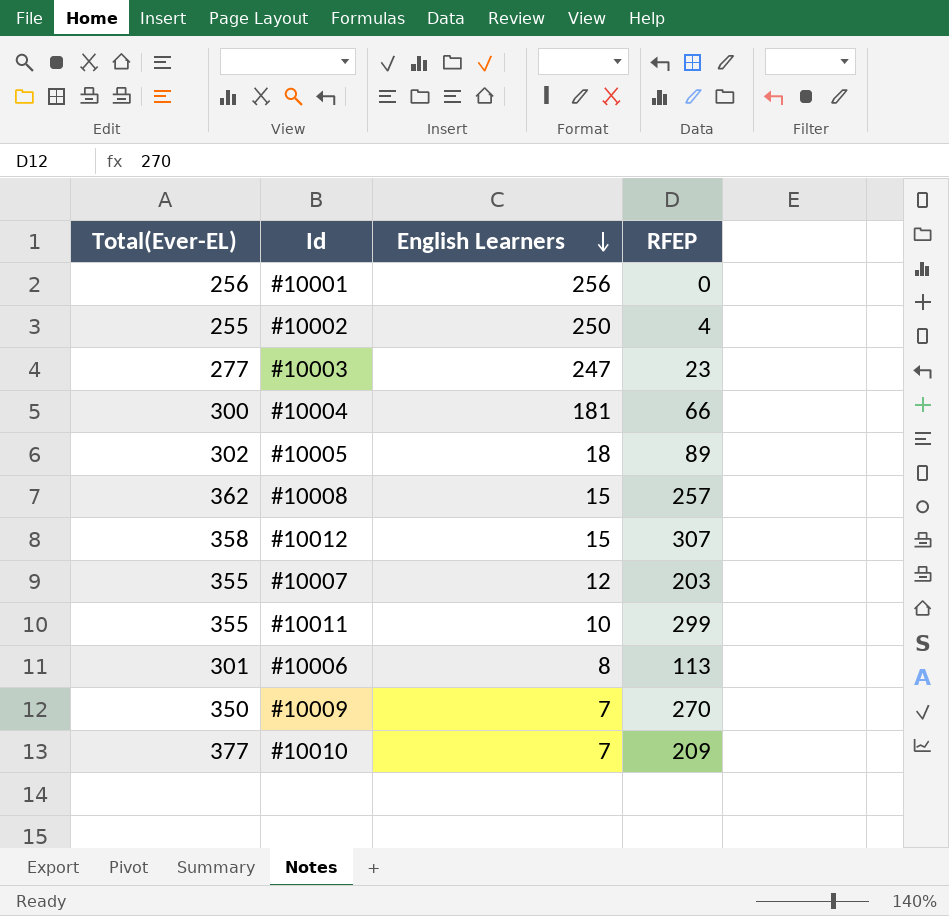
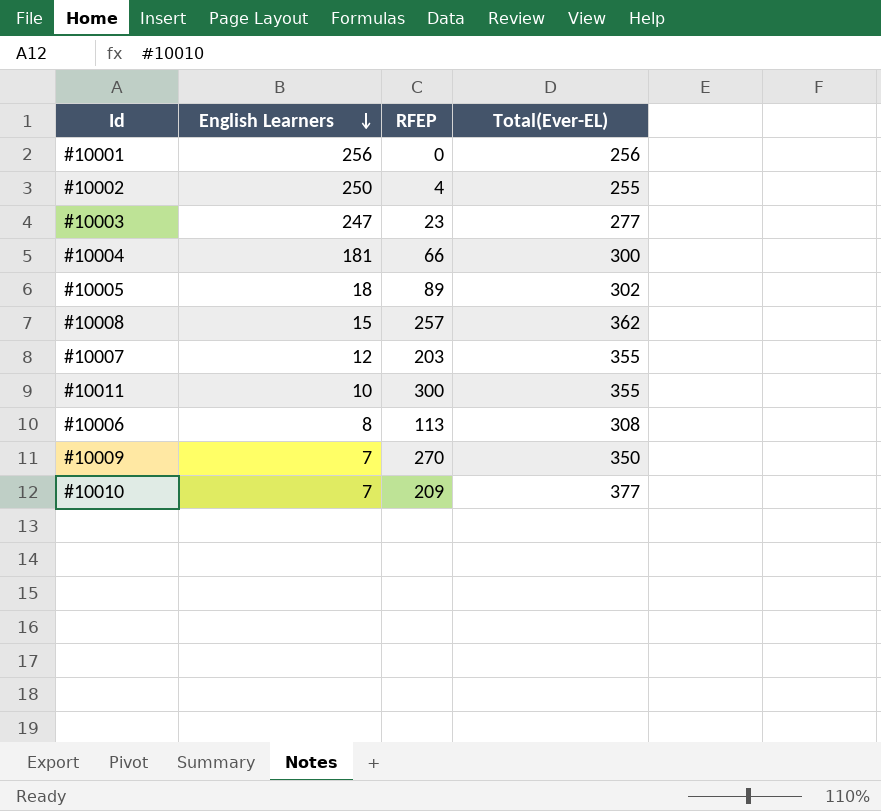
column Total(Ever-EL) | position: 1 -> 4
row #10012: 358 | 15 | 307 -> none
#10011 | RFEP: 299 -> 300
#10006 | Total(Ever-EL): 301 -> 308

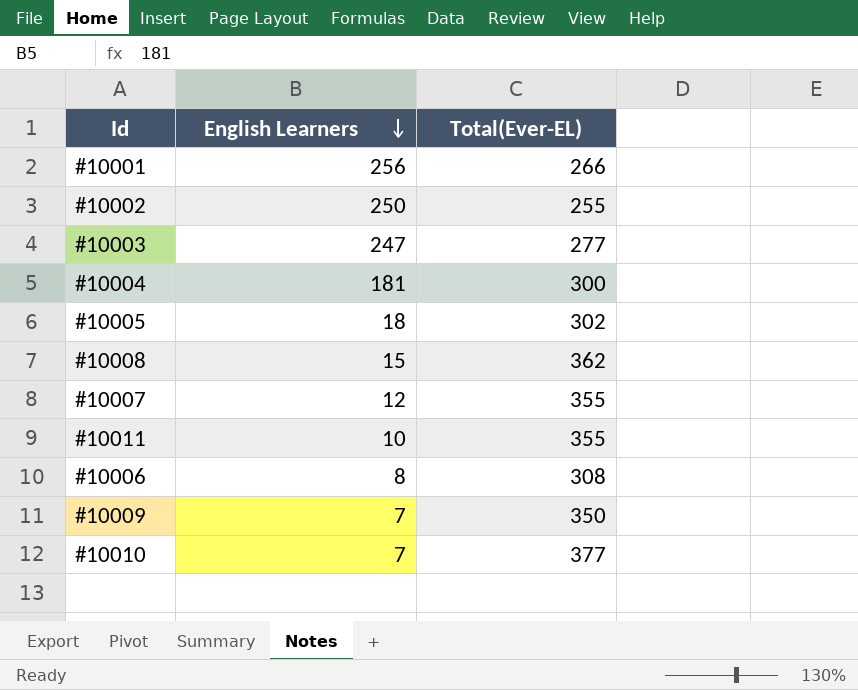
column RFEP | position: 3 -> none
#10001 | Total(Ever-EL): 256 -> 266

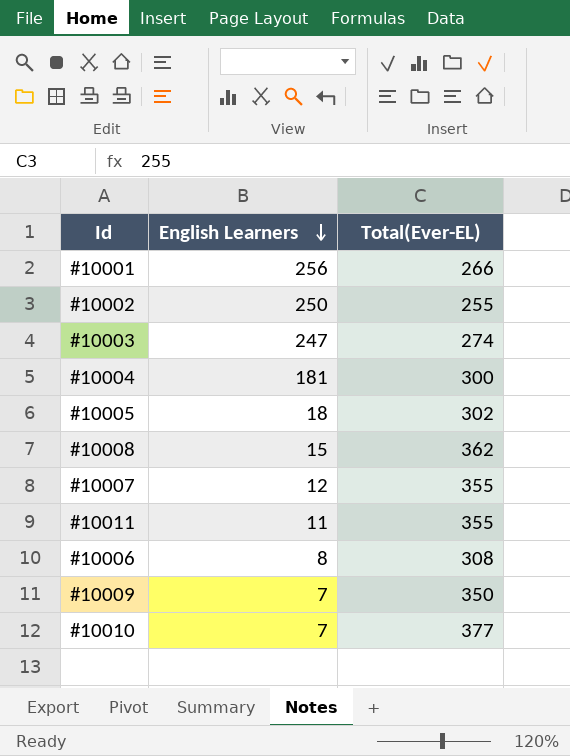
#10003 | Total(Ever-EL): 277 -> 274
#10011 | English Learners: 10 -> 11

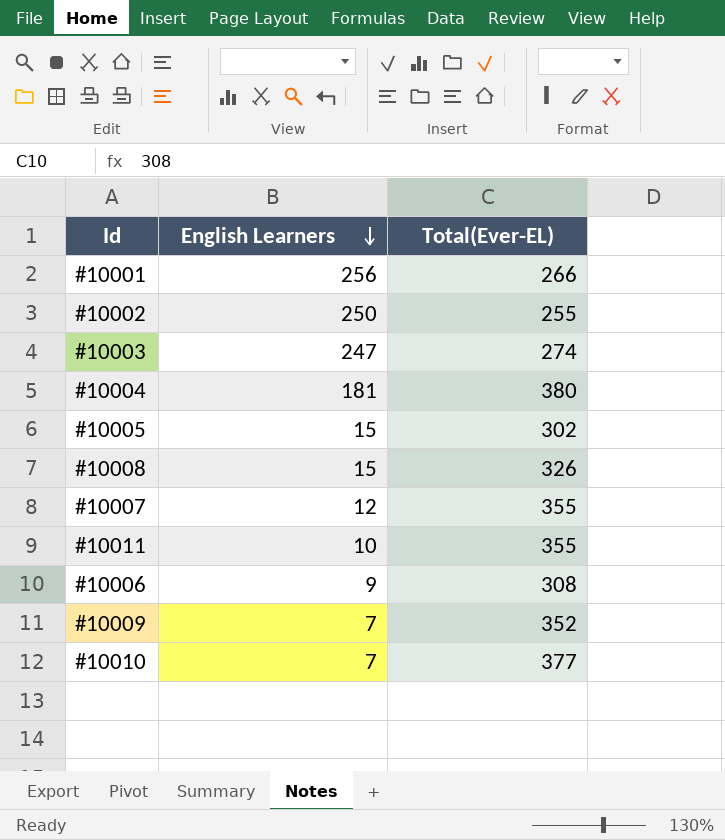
#10004 | Total(Ever-EL): 300 -> 380
#10005 | English Learners: 18 -> 15
#10008 | Total(Ever-EL): 362 -> 326
#10011 | English Learners: 11 -> 10
#10006 | English Learners: 8 -> 9
#10009 | Total(Ever-EL): 350 -> 352

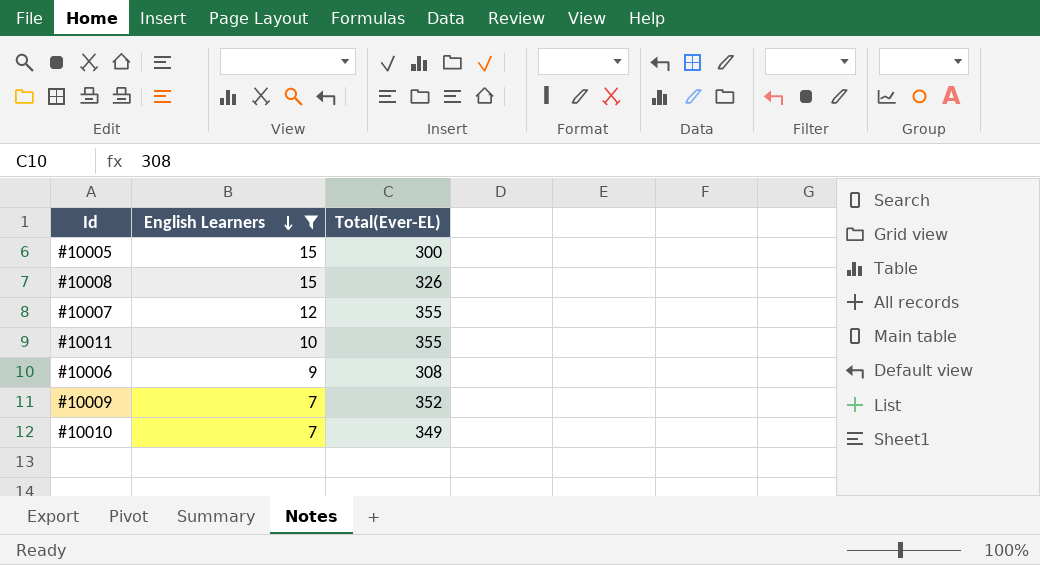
filter: none -> English Learners <= 15
#10005 | Total(Ever-EL): 302 -> 300
#10010 | Total(Ever-EL): 377 -> 349

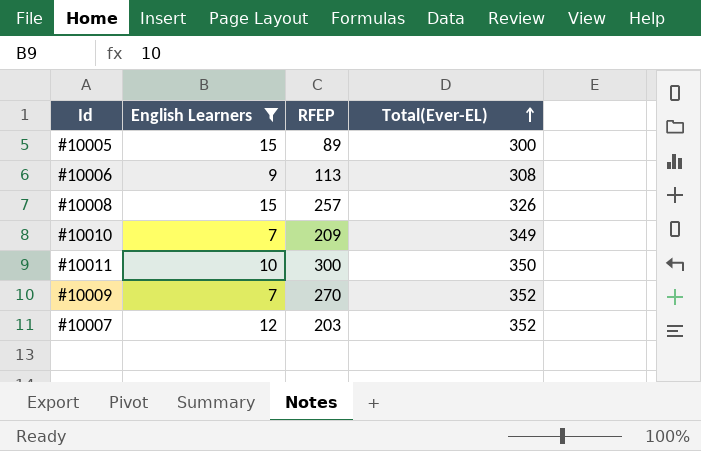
row order: English Learners descending -> Total(Ever-EL) ascending
column RFEP | position: none -> 3
#10011 | Total(Ever-EL): 355 -> 350
#10007 | Total(Ever-EL): 355 -> 352

